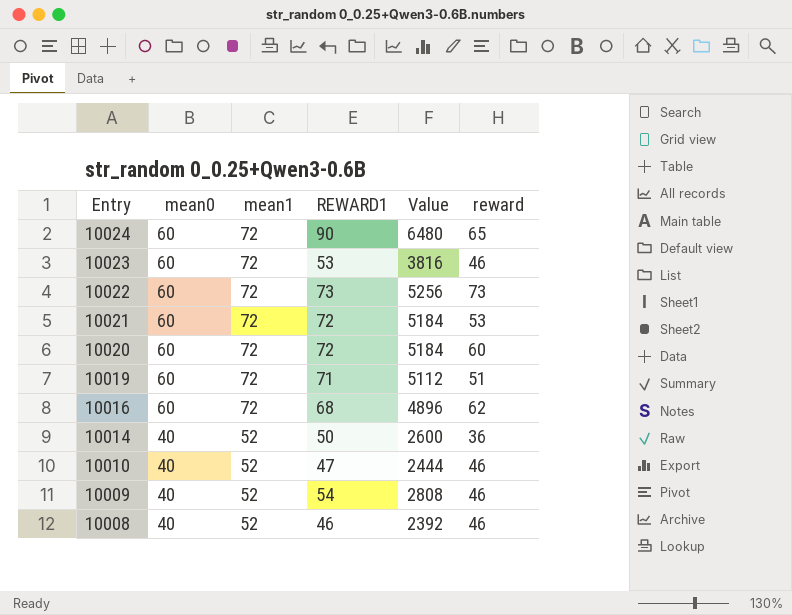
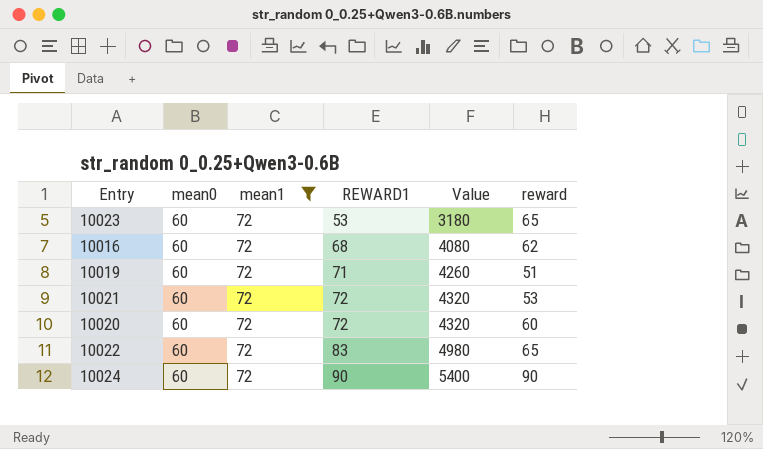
filter: none -> mean1 = 72
row order: Entry descending -> REWARD1 ascending
column Value | formula: [mean1] * [REWARD1] -> [mean0] * [REWARD1]
10023 | reward: 46 -> 65
10022 | REWARD1: 73 -> 83
10022 | reward: 73 -> 65
10024 | reward: 65 -> 90

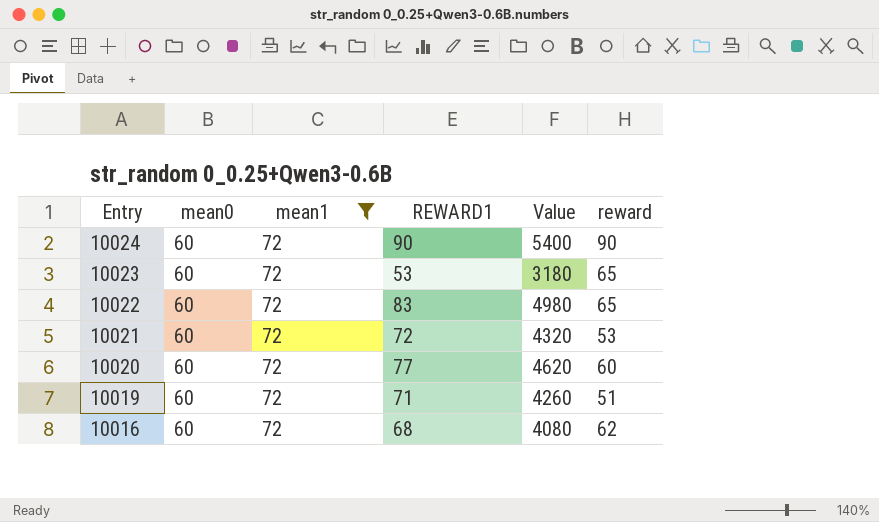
row order: REWARD1 ascending -> Entry descending
10020 | REWARD1: 72 -> 77
10020 | Value: 4320 -> 4620

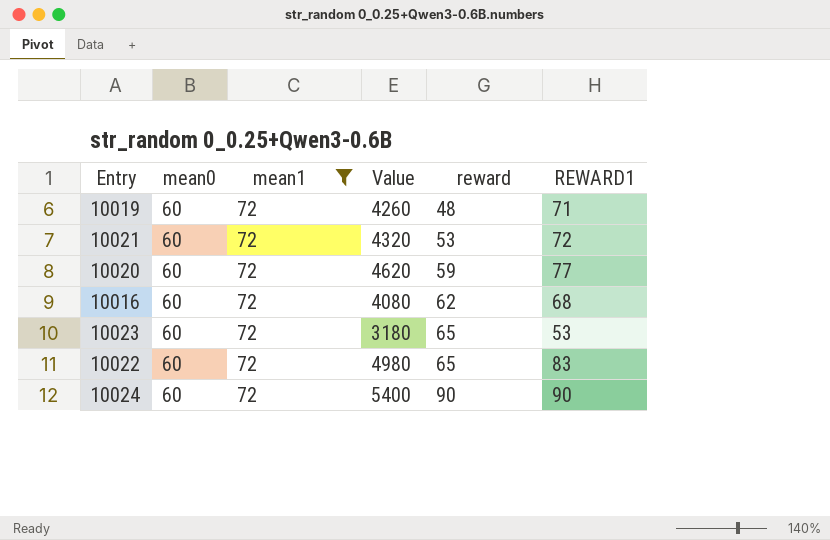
row order: Entry descending -> reward ascending
column REWARD1 | position: 4 -> 6
10019 | reward: 51 -> 48
10020 | reward: 60 -> 59

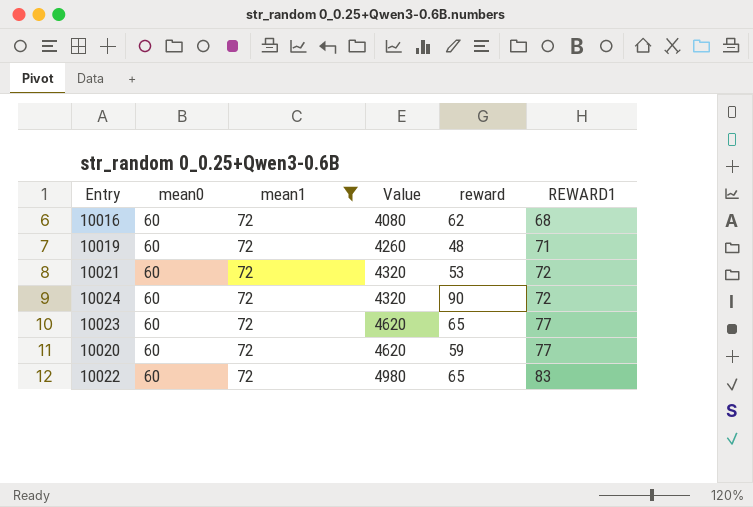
row order: reward ascending -> Value ascending
10024 | Value: 5400 -> 4320
10024 | REWARD1: 90 -> 72
10023 | Value: 3180 -> 4620
10023 | REWARD1: 53 -> 77

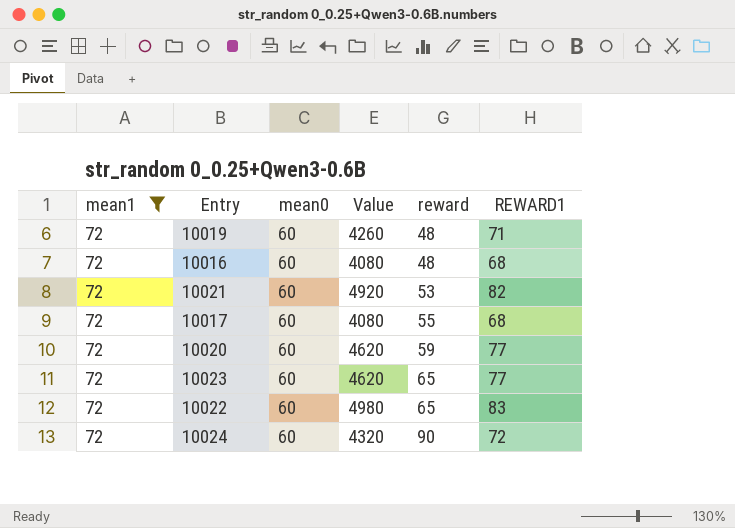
row order: Value ascending -> reward ascending
column mean1 | position: 3 -> 1
10016 | reward: 62 -> 48
10021 | Value: 4320 -> 4920
10021 | REWARD1: 72 -> 82
row 10017: none -> 72 | 60 | 4080 | 55 | 68

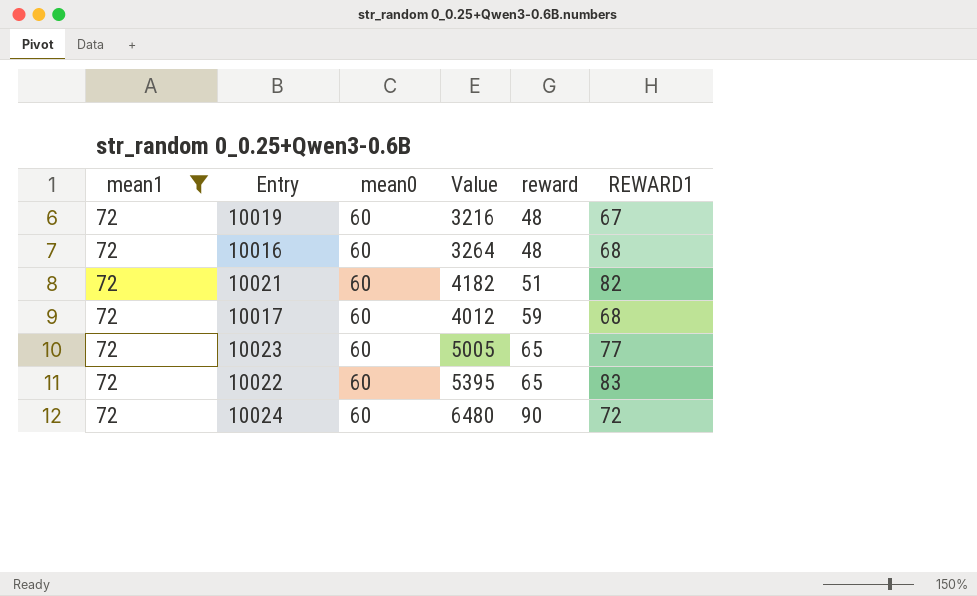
column Value | formula: [mean0] * [REWARD1] -> [reward] * [REWARD1]
row 10020: 72 | 60 | 4620 | 59 | 77 -> none
10019 | REWARD1: 71 -> 67
10021 | reward: 53 -> 51
10017 | reward: 55 -> 59

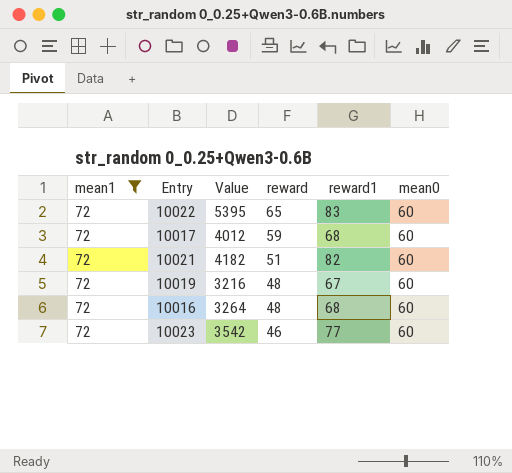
row order: reward ascending -> reward descending
column name: REWARD1 -> reward1
column mean0 | position: 3 -> 6
row 10024: 72 | 60 | 6480 | 90 | 72 -> none
10023 | Value: 5005 -> 3542
10023 | reward: 65 -> 46

